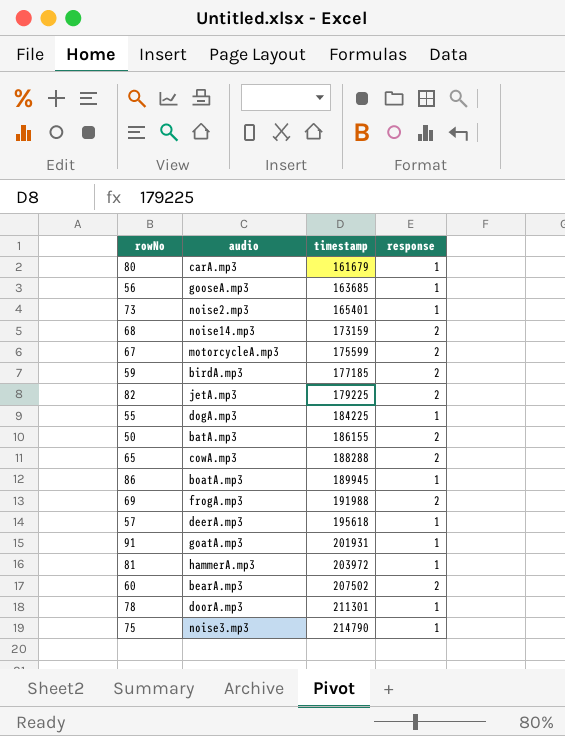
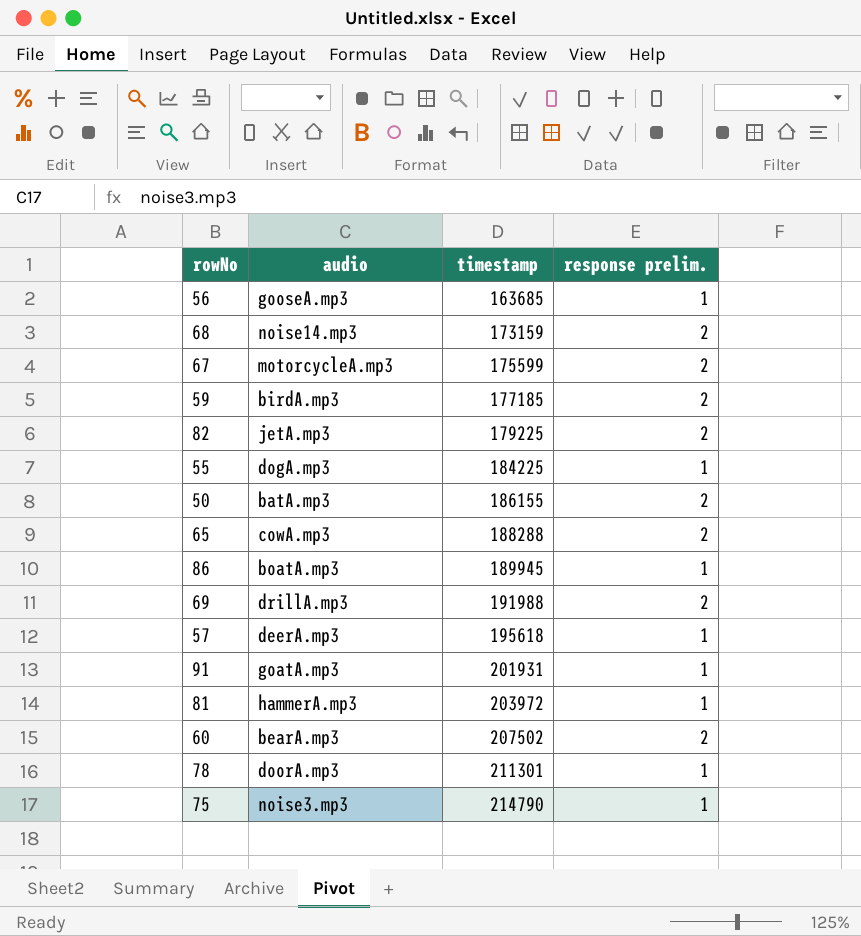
column name: response -> response prelim.
row 80: carA.mp3 | 161679 | 1 -> none
row 73: noise2.mp3 | 165401 | 1 -> none
69 | audio: frogA.mp3 -> drillA.mp3

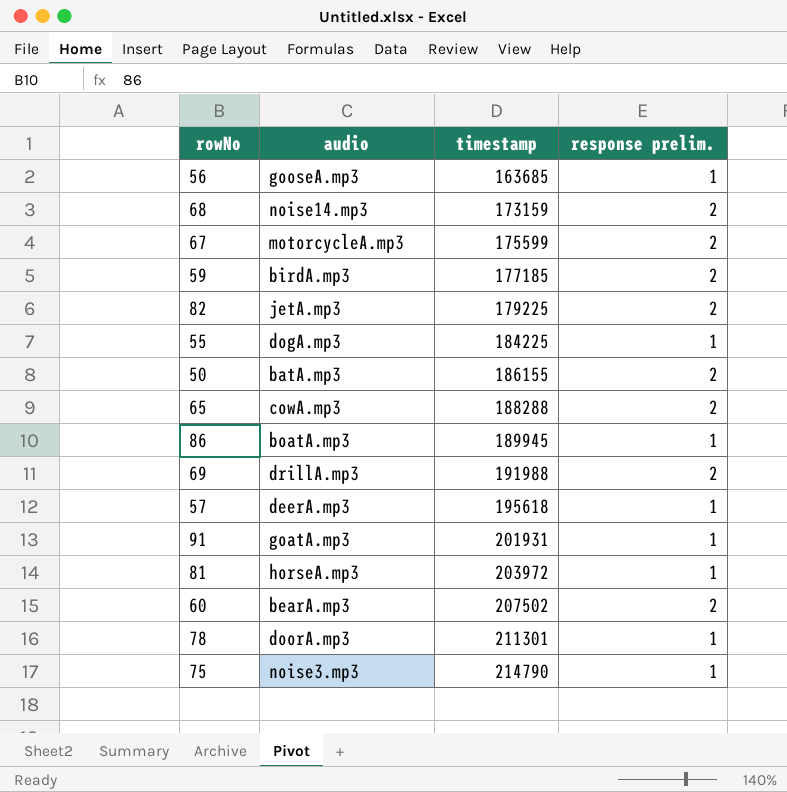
81 | audio: hammerA.mp3 -> horseA.mp3

